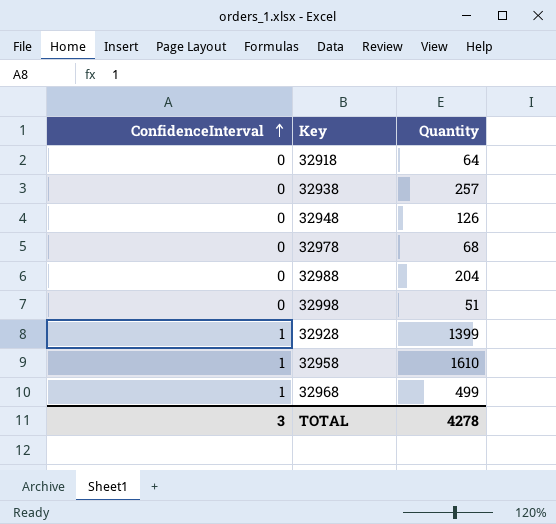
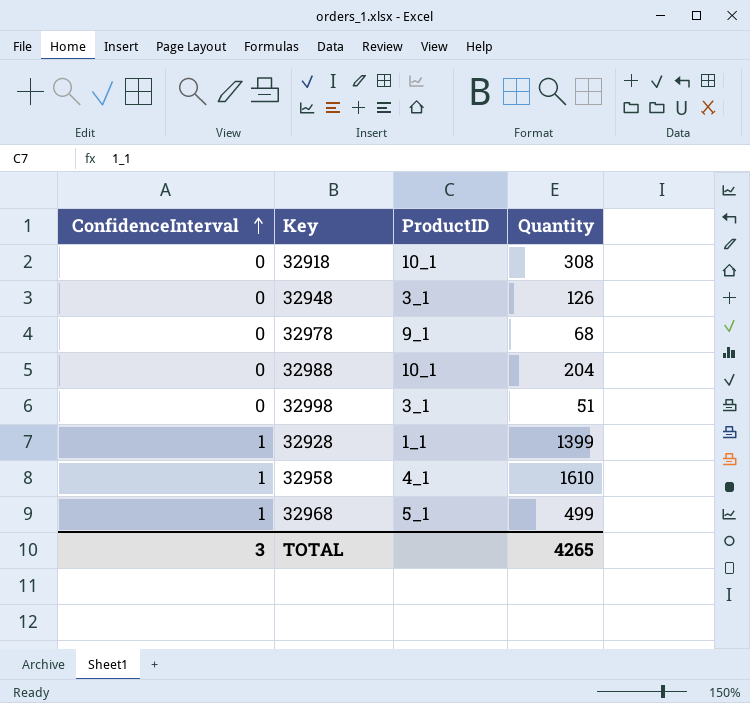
column ProductID | position: none -> 3
row 32938: 0 | 257 -> none
32918 | Quantity: 64 -> 308
TOTAL | Quantity: 4278 -> 4265

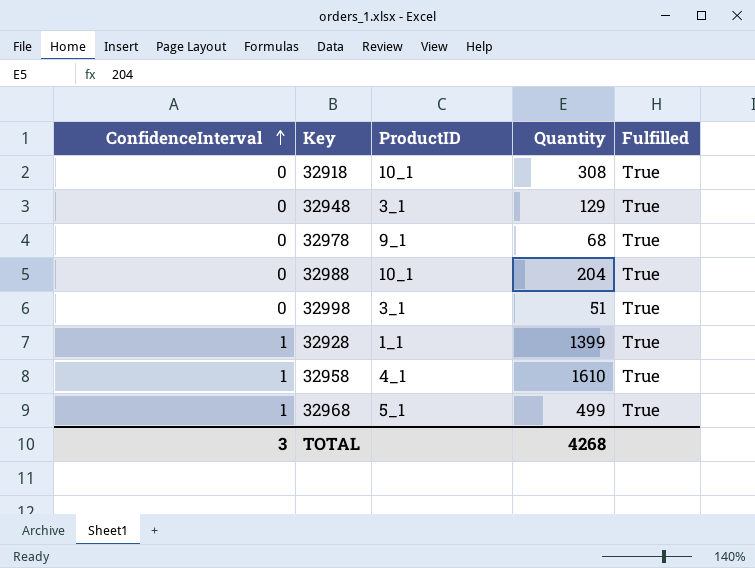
column Fulfilled | position: none -> 5
32948 | Quantity: 126 -> 129
TOTAL | Quantity: 4265 -> 4268

